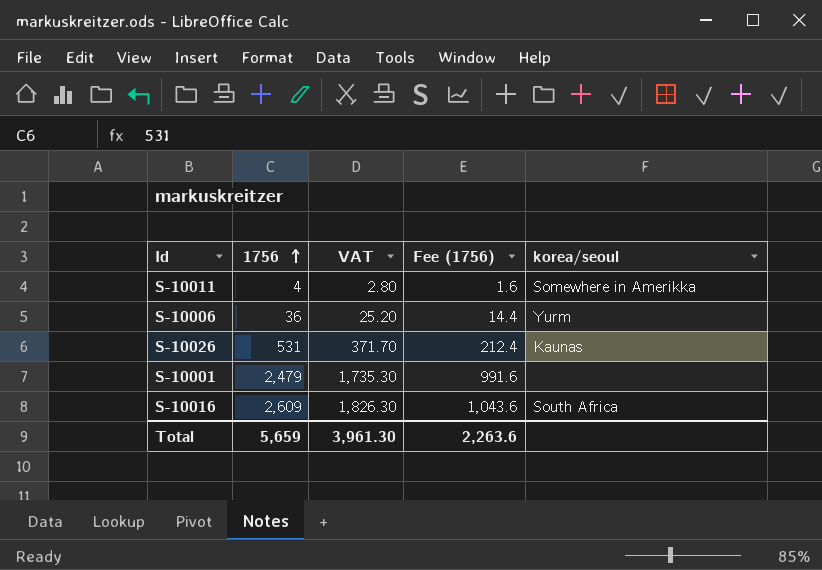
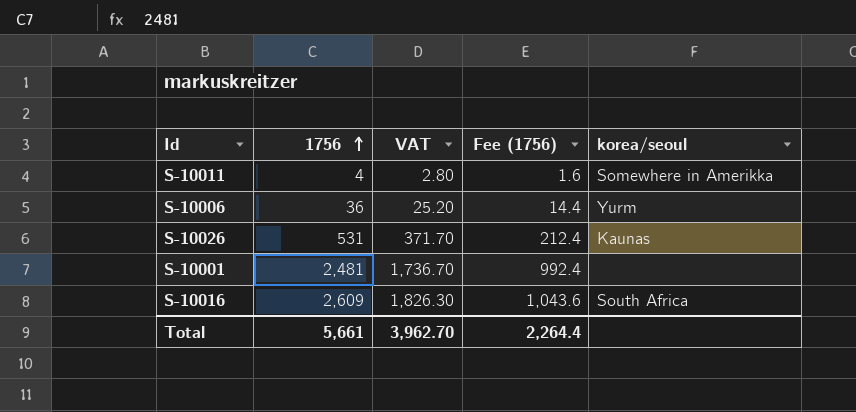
S-10001 | 1756: 2,479 -> 2,481
S-10001 | VAT: 1,735.30 -> 1,736.70
S-10001 | Fee (1756): 991.6 -> 992.4
Total | 1756: 5,659 -> 5,661
Total | VAT: 3,961.30 -> 3,962.70
Total | Fee (1756): 2,263.6 -> 2,264.4

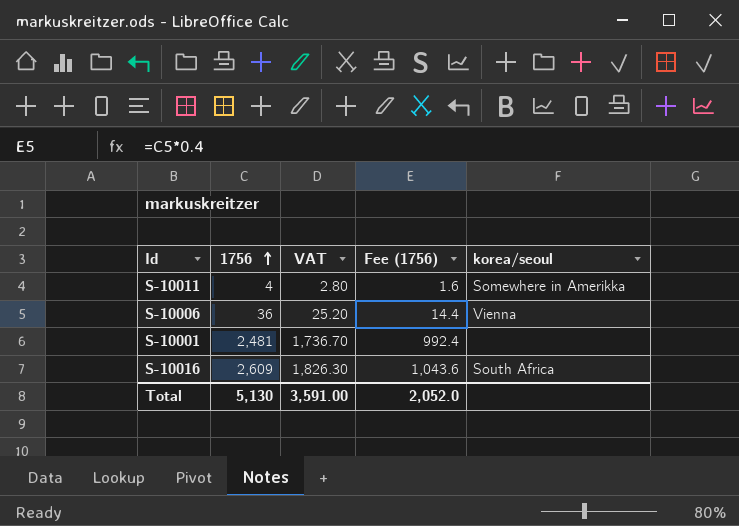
row S-10026: 531 | 371.70 | 212.4 | Kaunas -> none
S-10006 | korea/seoul: Yurm -> Vienna
Total | 1756: 5,661 -> 5,130
Total | VAT: 3,962.70 -> 3,591.00
Total | Fee (1756): 2,264.4 -> 2,052.0

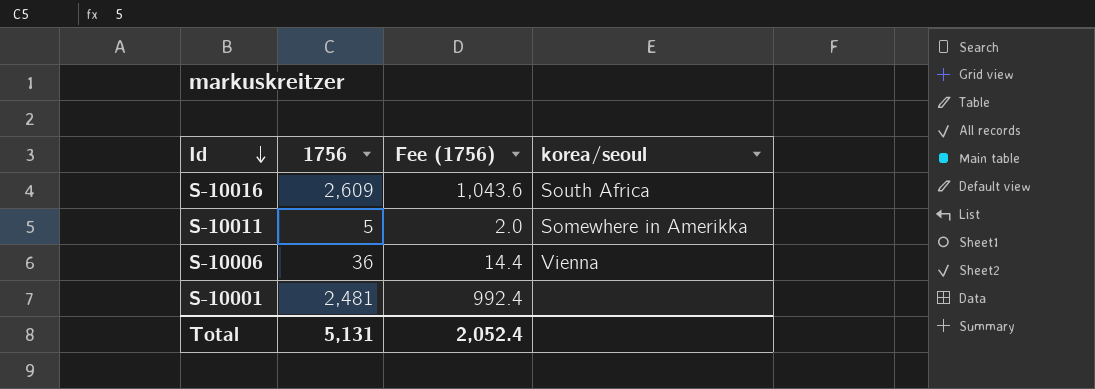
row order: 1756 ascending -> Id descending
column VAT | formula: [1756] * 0.7 -> none
S-10011 | 1756: 4 -> 5
S-10011 | Fee (1756): 1.6 -> 2.0
Total | 1756: 5,130 -> 5,131
Total | Fee (1756): 2,052.0 -> 2,052.4

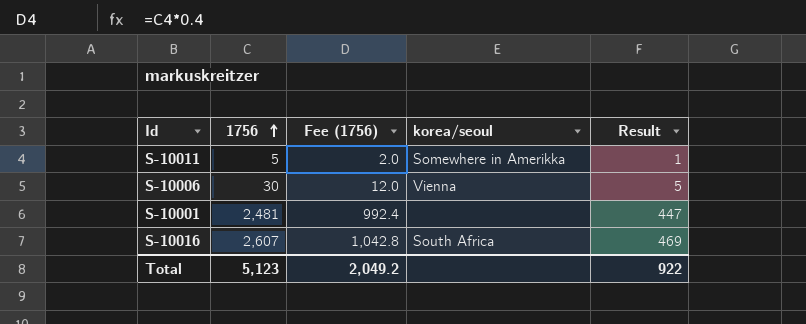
row order: Id descending -> 1756 ascending
column Result | formula: none -> [1756] * 0.18
S-10006 | 1756: 36 -> 30
S-10006 | Fee (1756): 14.4 -> 12.0
S-10016 | 1756: 2,609 -> 2,607
S-10016 | Fee (1756): 1,043.6 -> 1,042.8
Total | 1756: 5,131 -> 5,123
Total | Fee (1756): 2,052.4 -> 2,049.2

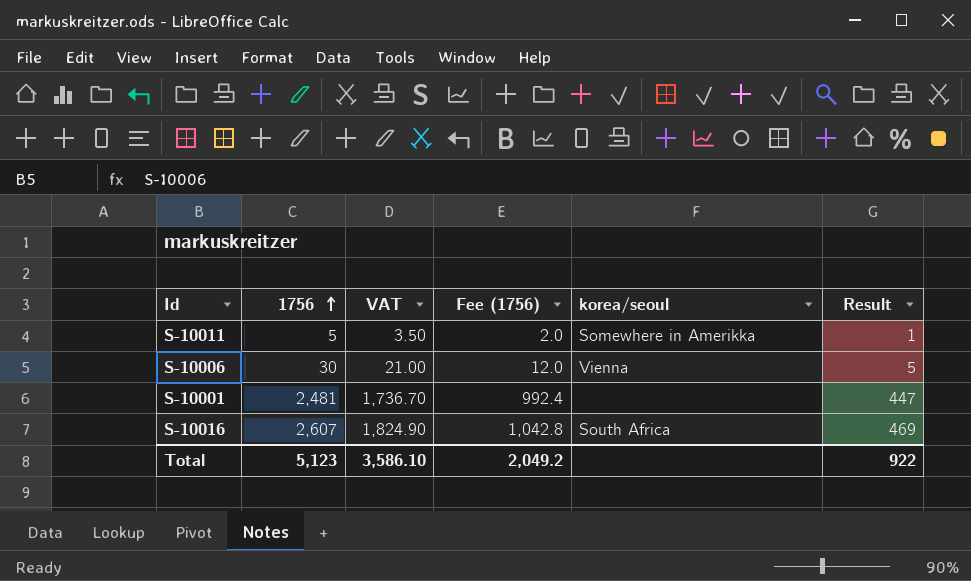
column VAT | formula: none -> [1756] * 0.7

